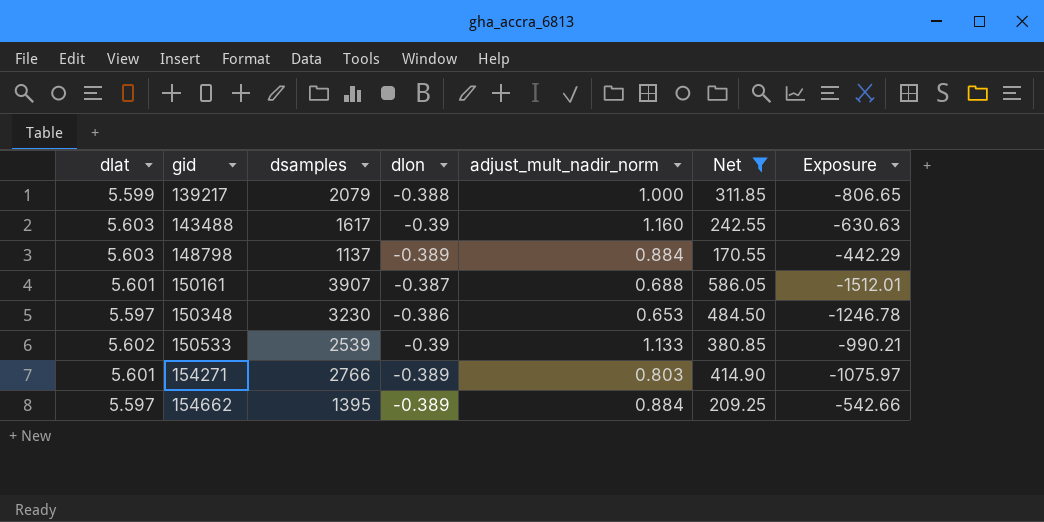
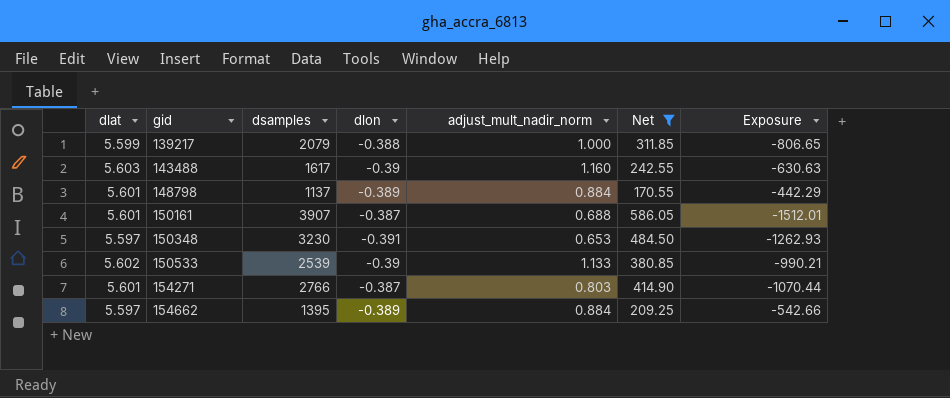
148798 | dlat: 5.603 -> 5.601
150348 | dlon: -0.386 -> -0.391
150348 | Exposure: -1246.78 -> -1262.93
154271 | dlon: -0.389 -> -0.387
154271 | Exposure: -1075.97 -> -1070.44

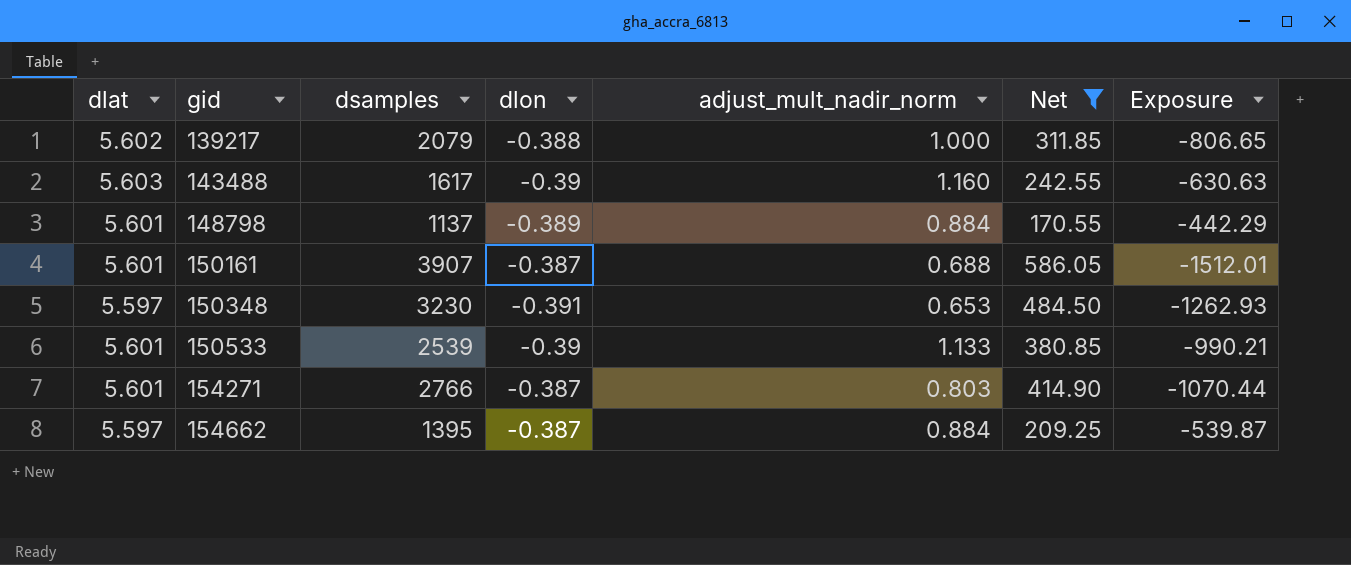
139217 | dlat: 5.599 -> 5.602
150533 | dlat: 5.602 -> 5.601
154662 | dlon: -0.389 -> -0.387
154662 | Exposure: -542.66 -> -539.87

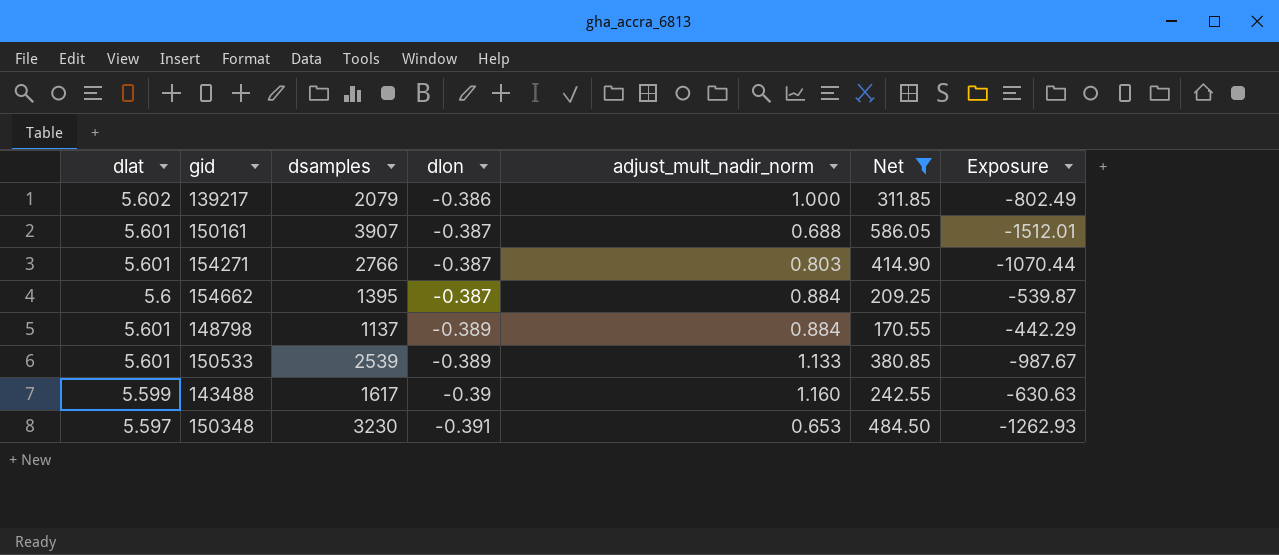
row order: gid ascending -> dlon descending
139217 | dlon: -0.388 -> -0.386
139217 | Exposure: -806.65 -> -802.49
154662 | dlat: 5.597 -> 5.6
150533 | dlon: -0.39 -> -0.389
150533 | Exposure: -990.21 -> -987.67
143488 | dlat: 5.603 -> 5.599

